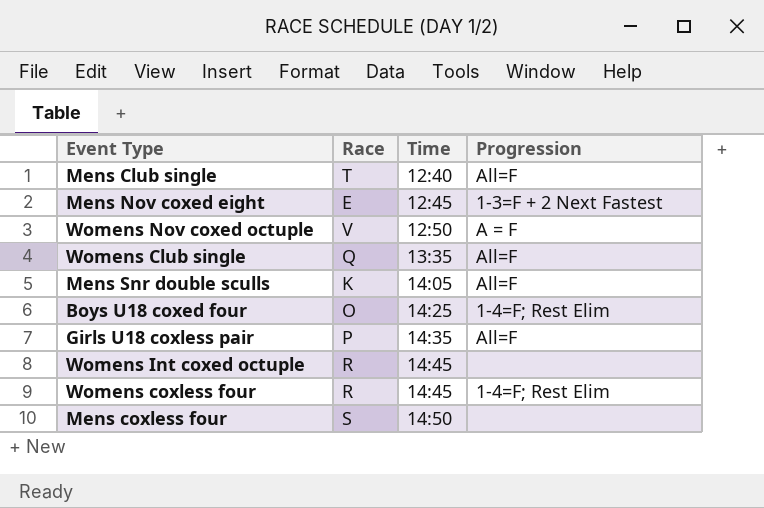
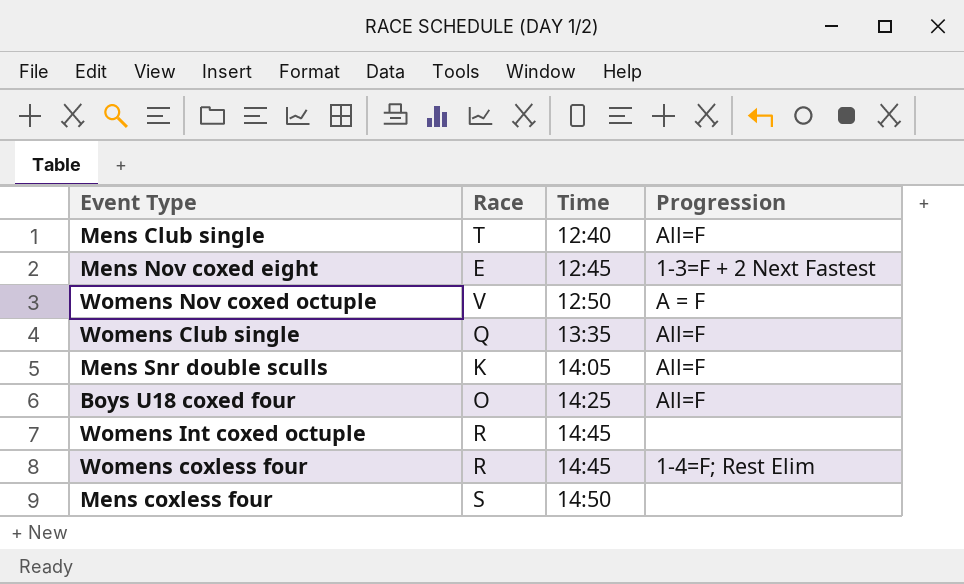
row Girls U18 coxless pair: P | 14:35 | All=F -> none
Boys U18 coxed four | Progression: 1-4=F; Rest Elim -> All=F

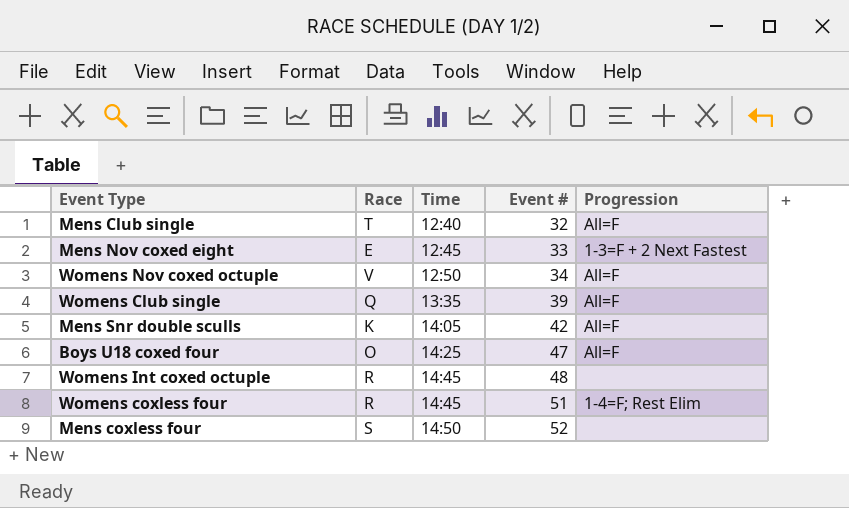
column Event # | position: none -> 4
Womens Nov coxed octuple | Progression: A = F -> All=F

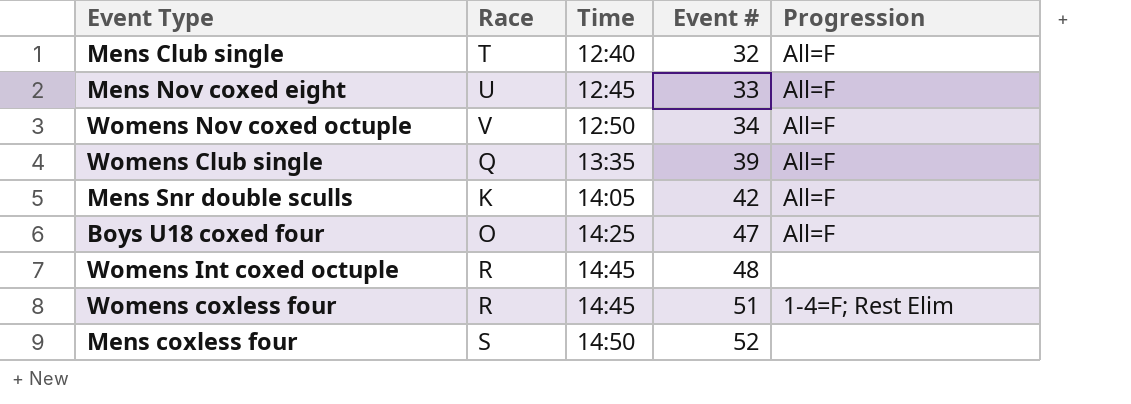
Mens Nov coxed eight | Race: E -> U
Mens Nov coxed eight | Progression: 1-3=F + 2 Next Fastest -> All=F

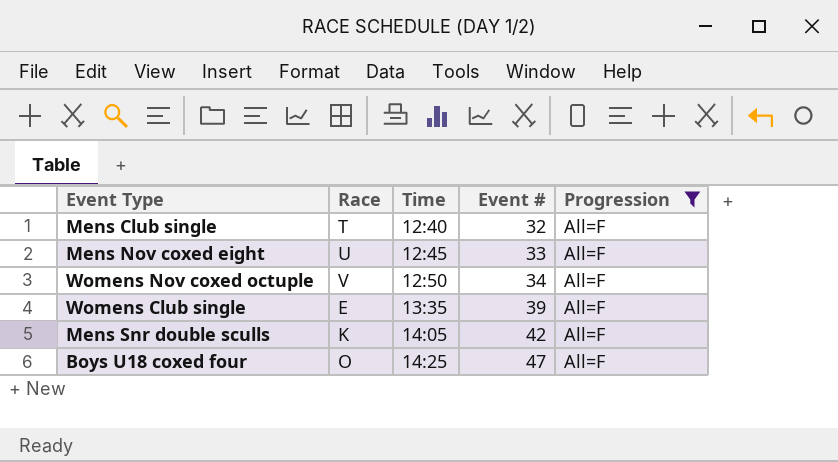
filter: none -> Progression = All=F
Womens Club single | Race: Q -> E

